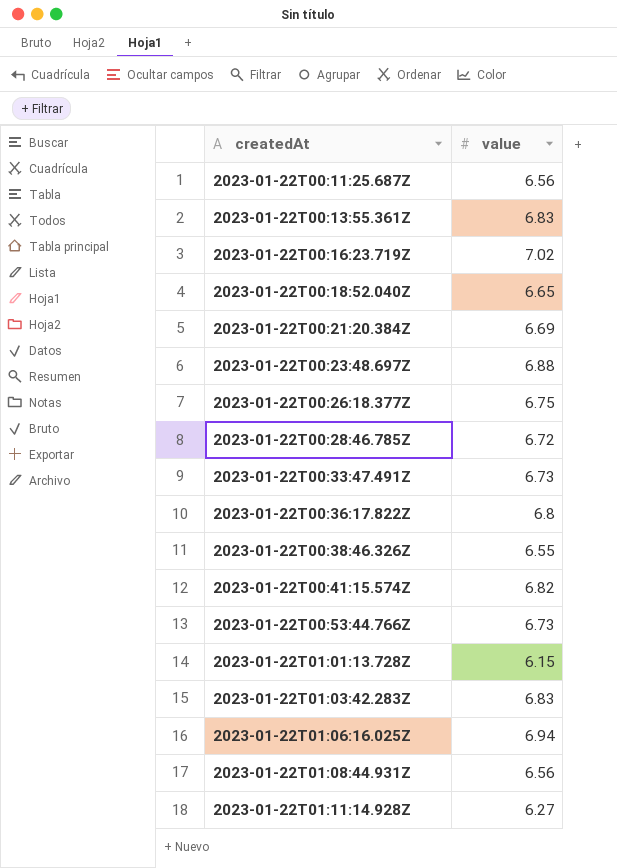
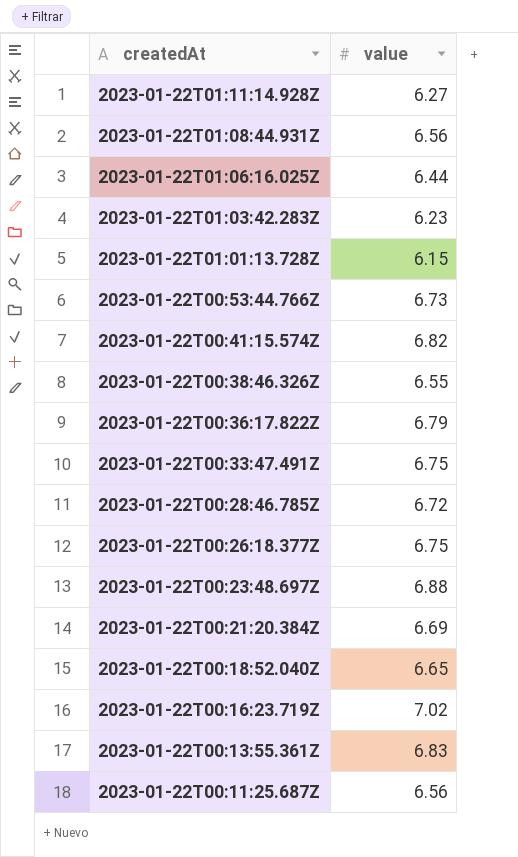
row order: createdAt ascending -> createdAt descending
2023-01-22T01:06:16.025Z | value: 6.94 -> 6.44
2023-01-22T01:03:42.283Z | value: 6.83 -> 6.23
2023-01-22T00:36:17.822Z | value: 6.8 -> 6.79
2023-01-22T00:33:47.491Z | value: 6.73 -> 6.75

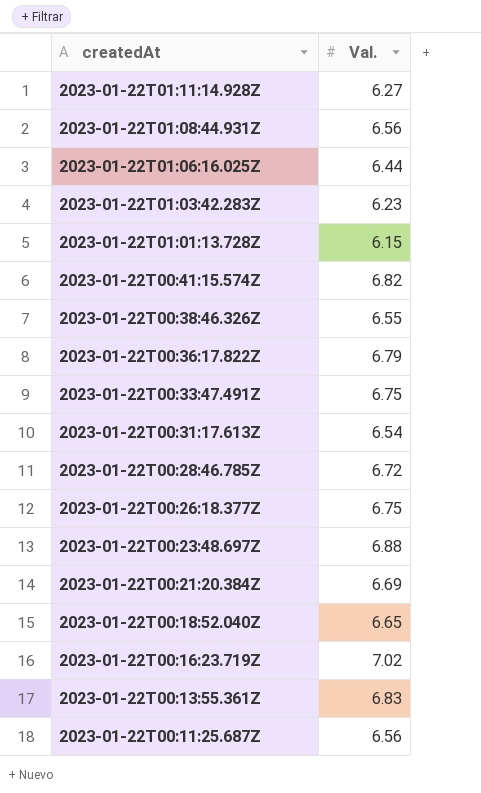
column name: value -> Val.
row 2023-01-22T00:53:44.766Z: 6.73 -> none
row 2023-01-22T00:31:17.613Z: none -> 6.54

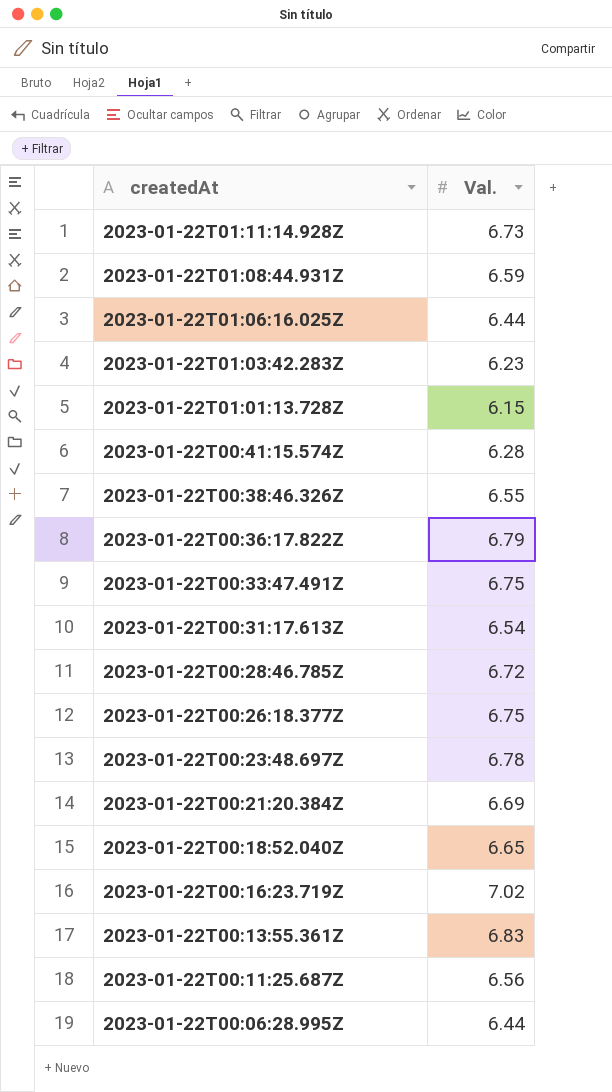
2023-01-22T01:11:14.928Z | Val.: 6.27 -> 6.73
2023-01-22T01:08:44.931Z | Val.: 6.56 -> 6.59
2023-01-22T00:41:15.574Z | Val.: 6.82 -> 6.28
2023-01-22T00:23:48.697Z | Val.: 6.88 -> 6.78
row 2023-01-22T00:06:28.995Z: none -> 6.44

